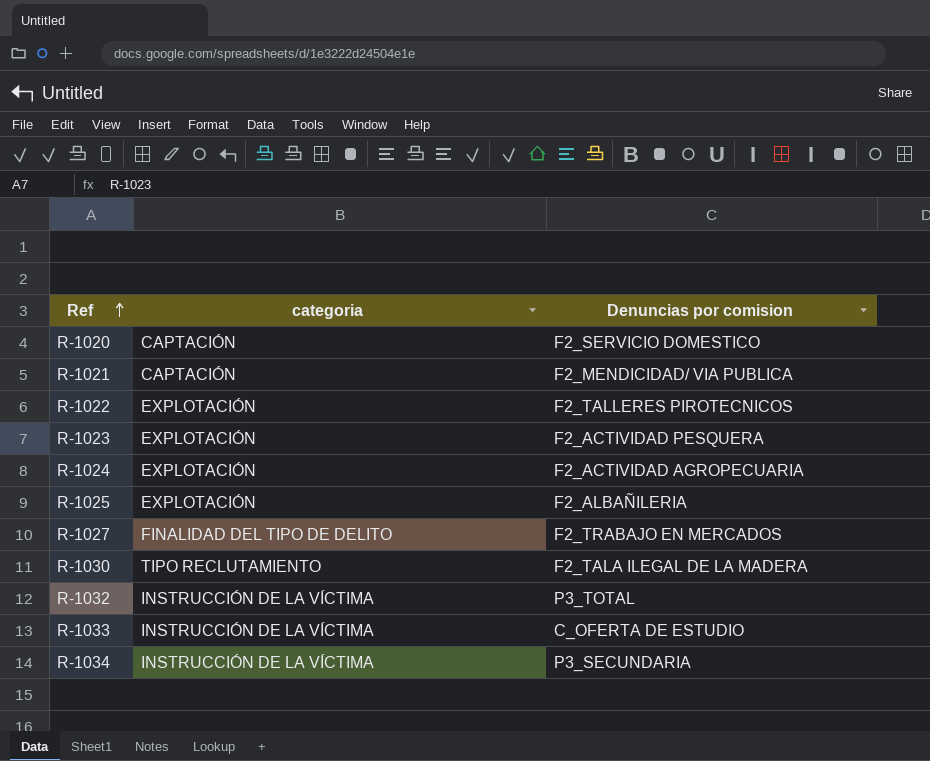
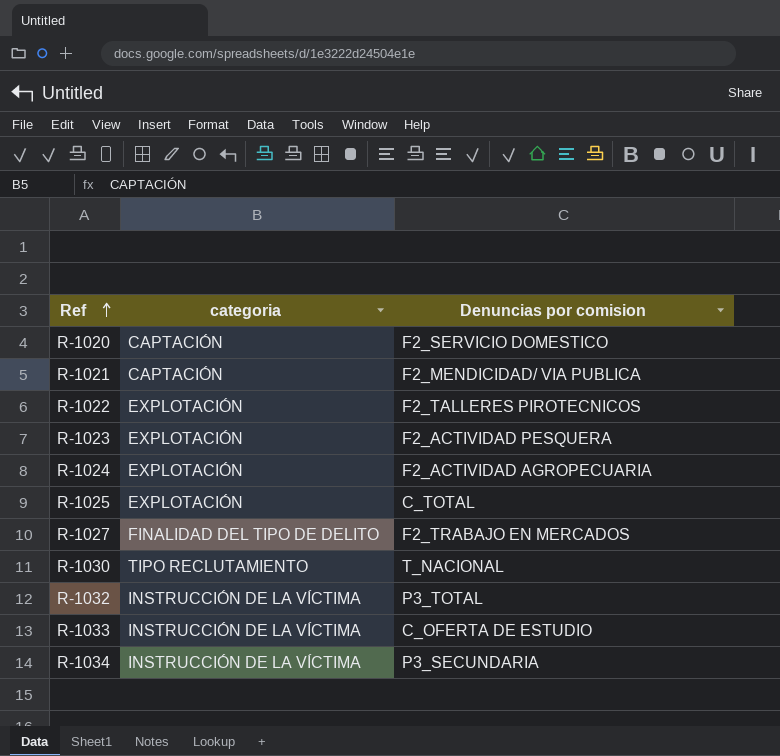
R-1025 | Denuncias por comision: F2_ALBAÑILERIA -> C_TOTAL
R-1030 | Denuncias por comision: F2_TALA ILEGAL DE LA MADERA -> T_NACIONAL

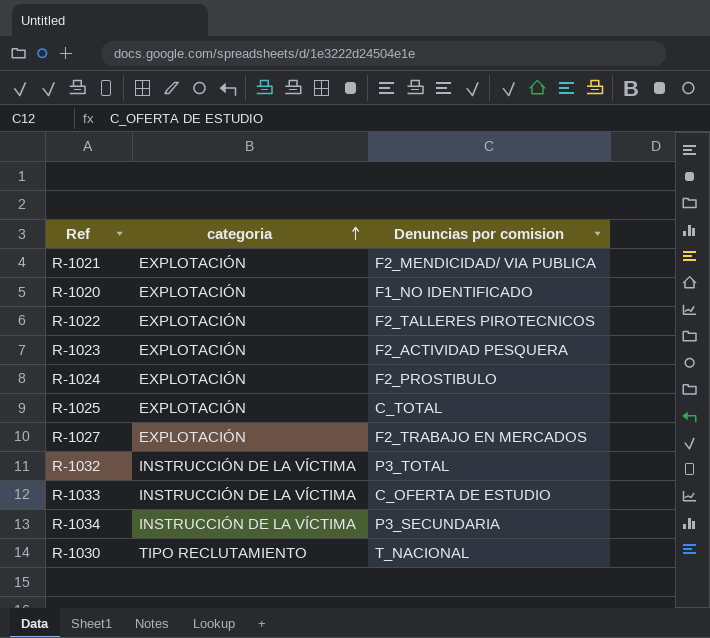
row order: Ref ascending -> categoria ascending
R-1021 | categoria: CAPTACIÓN -> EXPLOTACIÓN
R-1020 | categoria: CAPTACIÓN -> EXPLOTACIÓN
R-1020 | Denuncias por comision: F2_SERVICIO DOMESTICO -> F1_NO IDENTIFICADO
R-1024 | Denuncias por comision: F2_ACTIVIDAD AGROPECUARIA -> F2_PROSTIBULO
R-1027 | categoria: FINALIDAD DEL TIPO DE DELITO -> EXPLOTACIÓN

